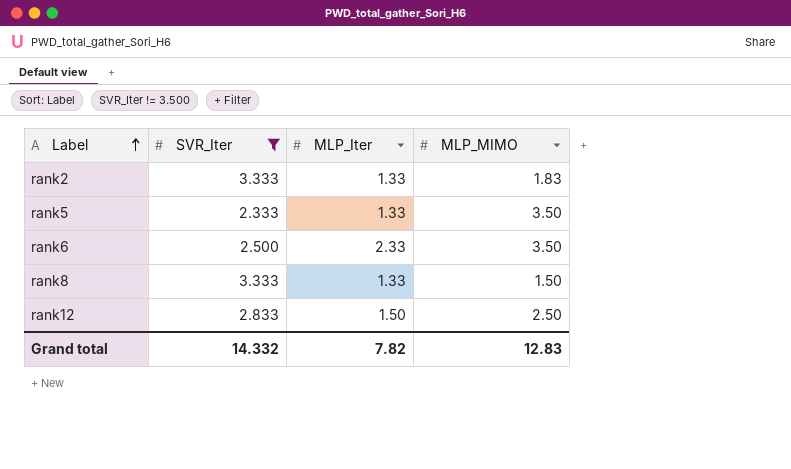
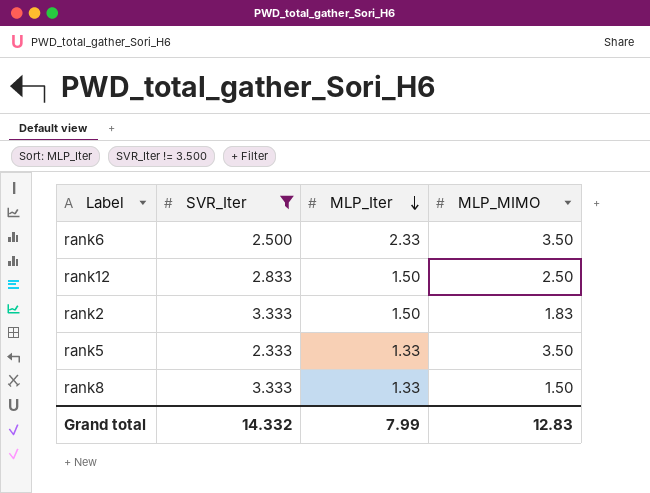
row order: Label ascending -> MLP_Iter descending
rank2 | MLP_Iter: 1.33 -> 1.50
Grand total | MLP_Iter: 7.82 -> 7.99

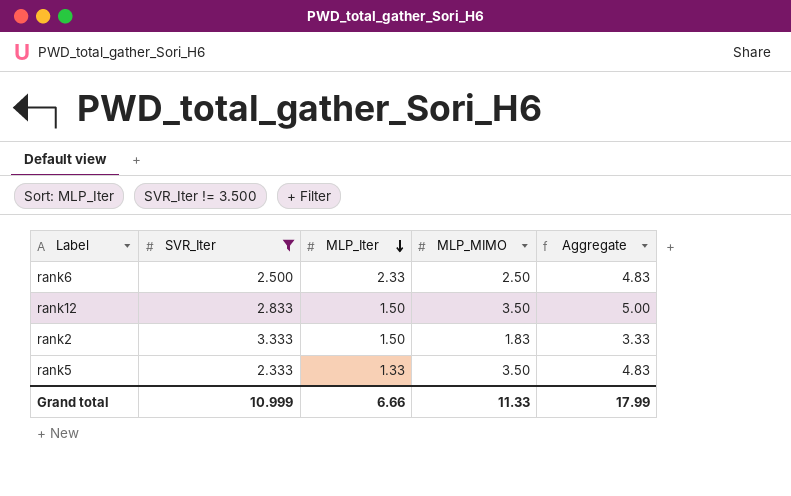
column Aggregate | formula: none -> [MLP_Iter] + [MLP_MIMO]
row rank8: 3.333 | 1.33 | 1.50 -> none
rank6 | MLP_MIMO: 3.50 -> 2.50
rank12 | MLP_MIMO: 2.50 -> 3.50
Grand total | SVR_Iter: 14.332 -> 10.999
Grand total | MLP_Iter: 7.99 -> 6.66
Grand total | MLP_MIMO: 12.83 -> 11.33

